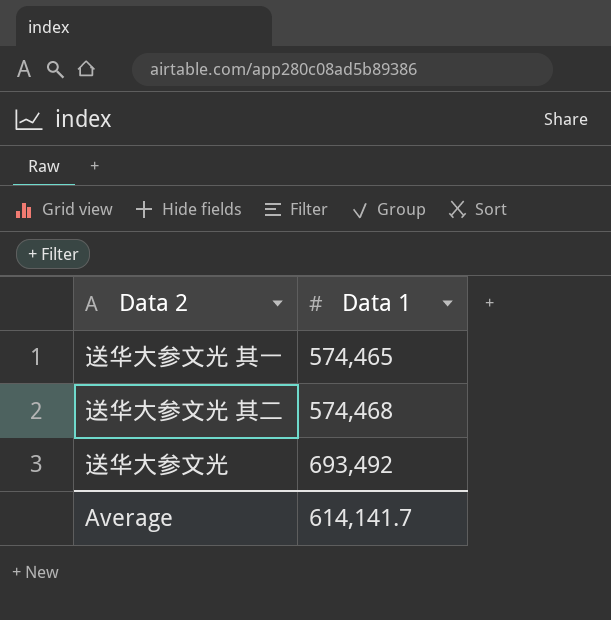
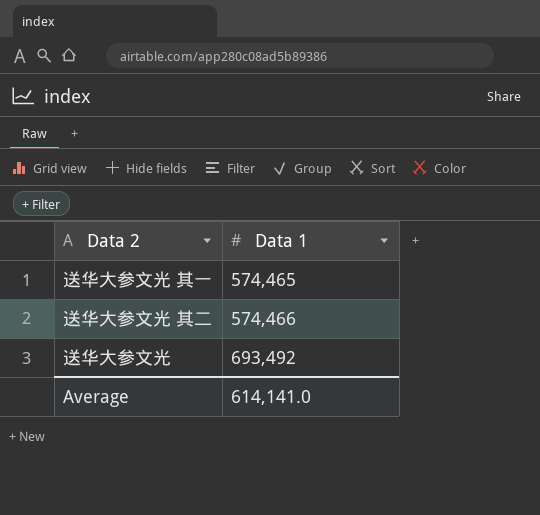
送华大参文光 其二 | Data 1: 574,468 -> 574,466
Average | Data 1: 614,141.7 -> 614,141.0

